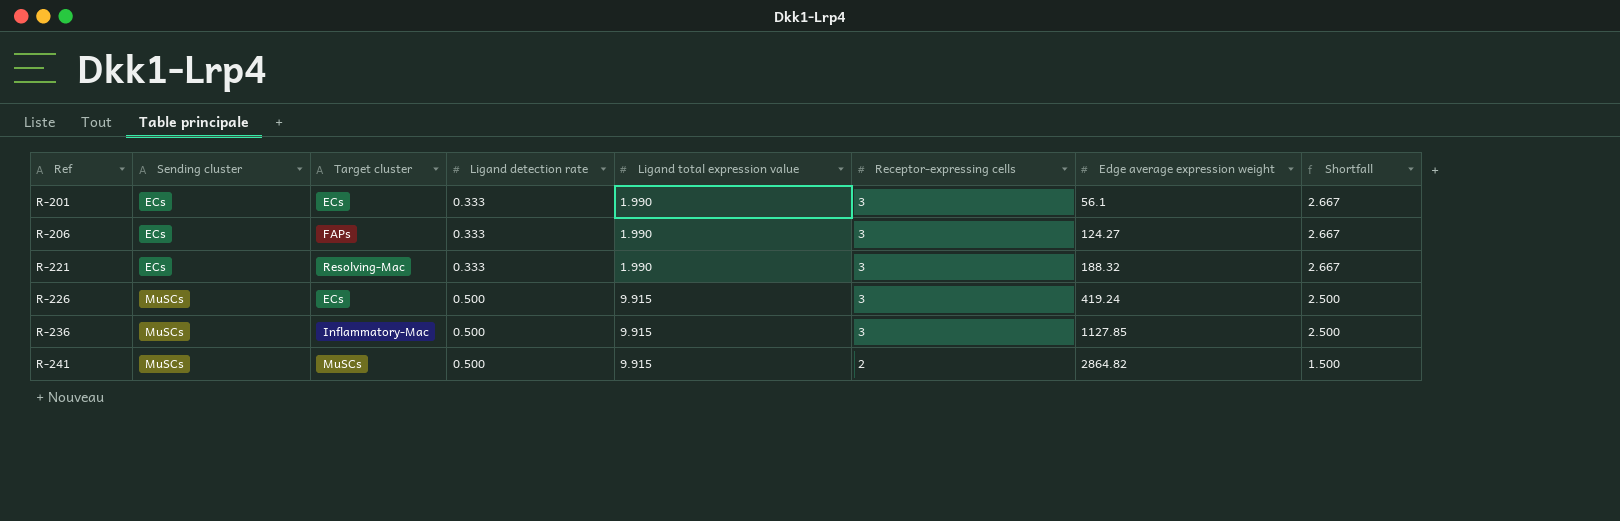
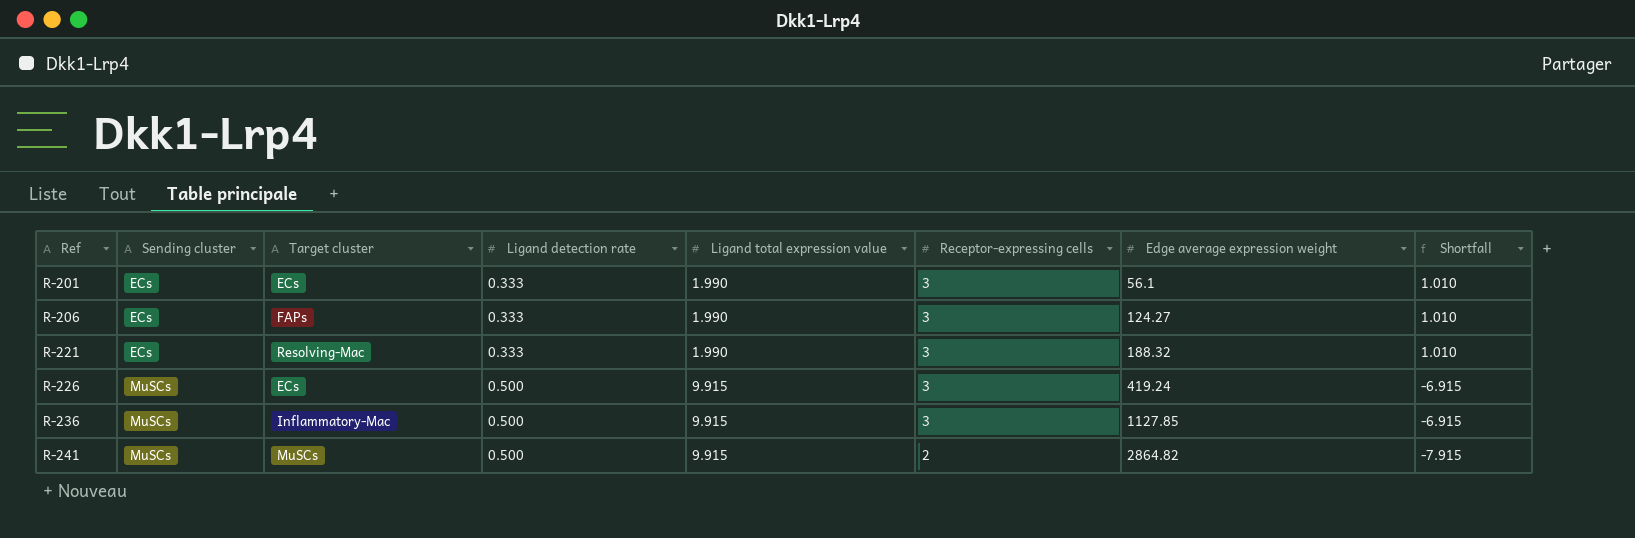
column Shortfall | formula: [Receptor-expressing cells] - [Ligand detection rate] -> [Receptor-expressing cells] - [Ligand total expression value]

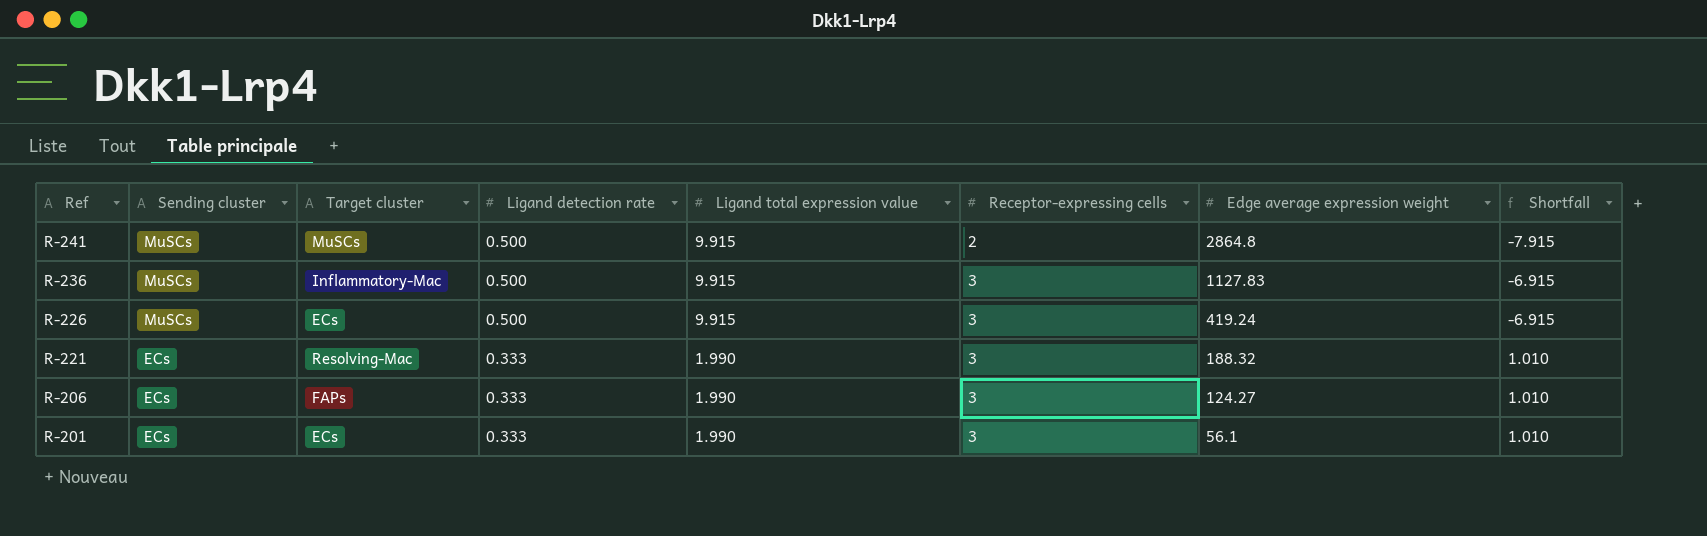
row order: Ref ascending -> Ref descending
R-241 | Edge average expression weight: 2864.82 -> 2864.8
R-236 | Edge average expression weight: 1127.85 -> 1127.83

